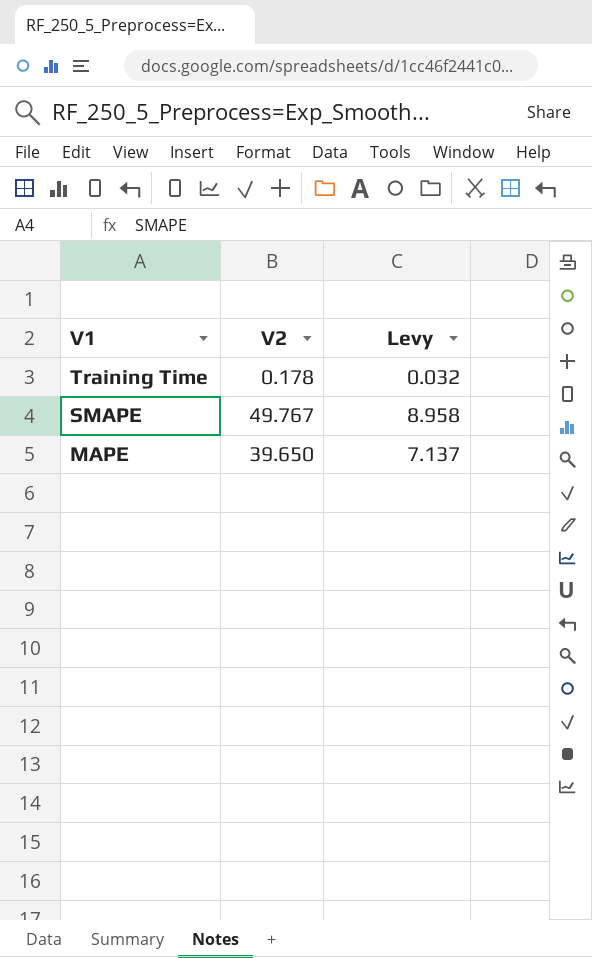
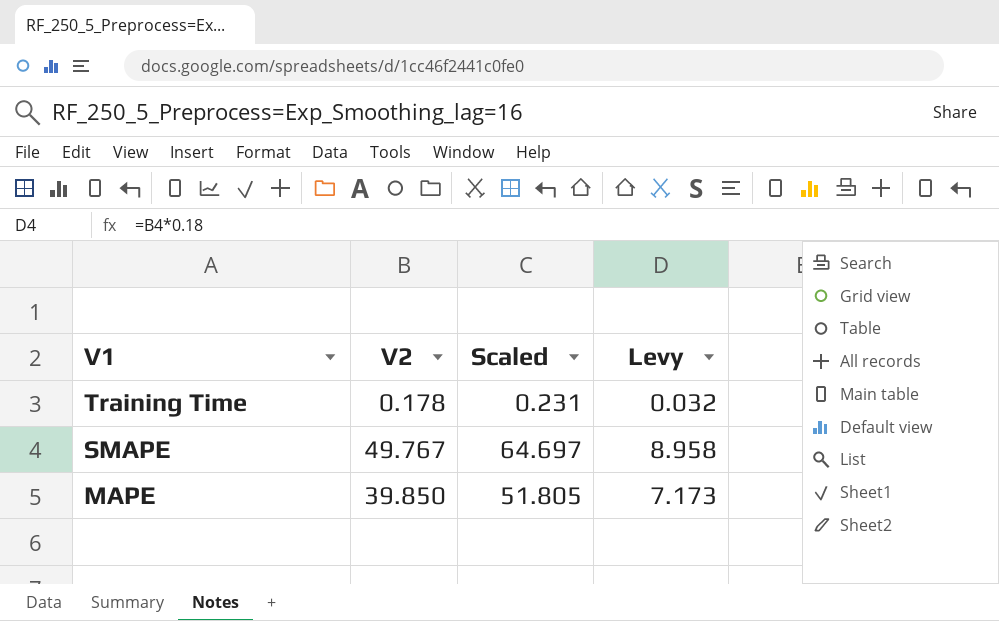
column Scaled | formula: none -> [V2] * 1.3
MAPE | V2: 39.650 -> 39.850
MAPE | Levy: 7.137 -> 7.173

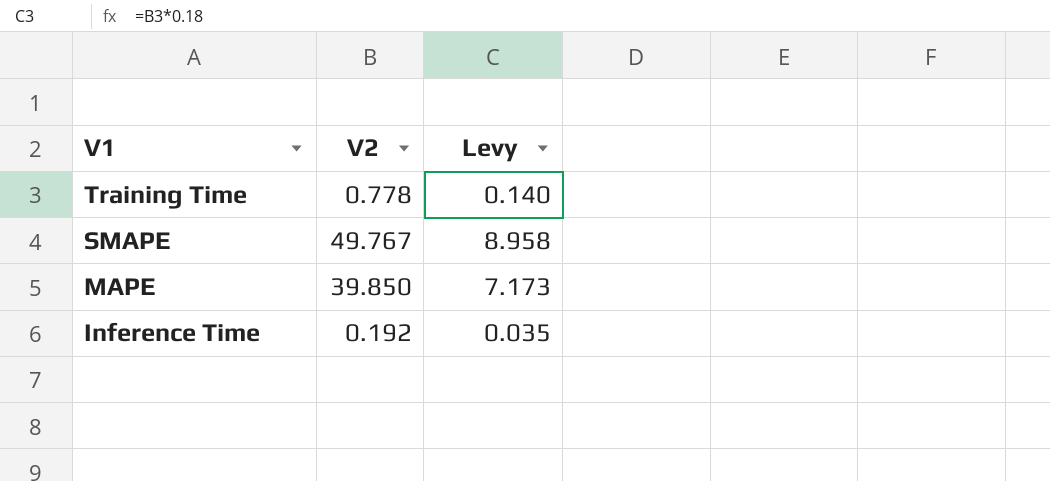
column Scaled | formula: [V2] * 1.3 -> none
Training Time | V2: 0.178 -> 0.778
Training Time | Levy: 0.032 -> 0.140
row Inference Time: none -> 0.192 | 0.035

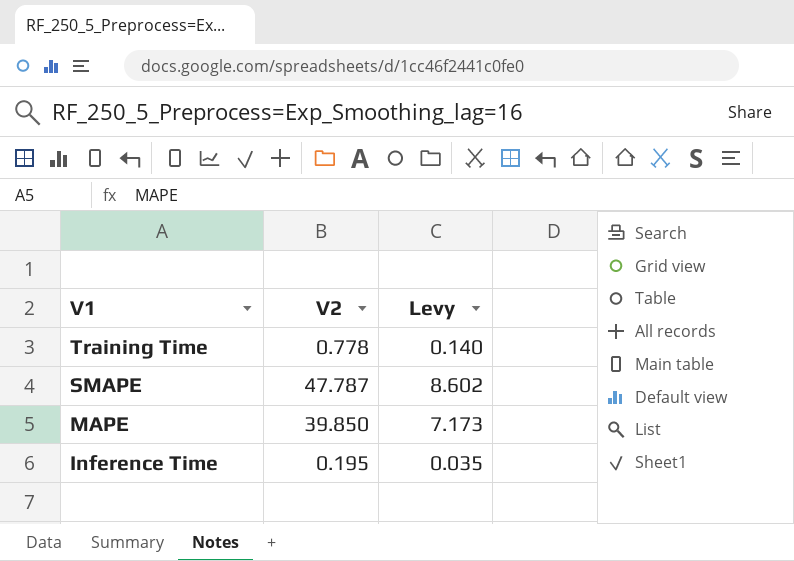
SMAPE | V2: 49.767 -> 47.787
SMAPE | Levy: 8.958 -> 8.602
Inference Time | V2: 0.192 -> 0.195

